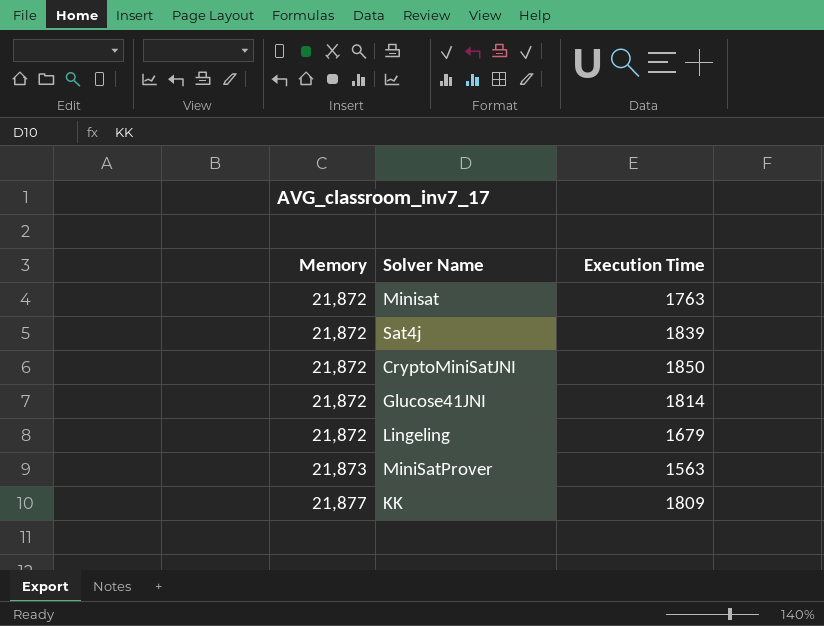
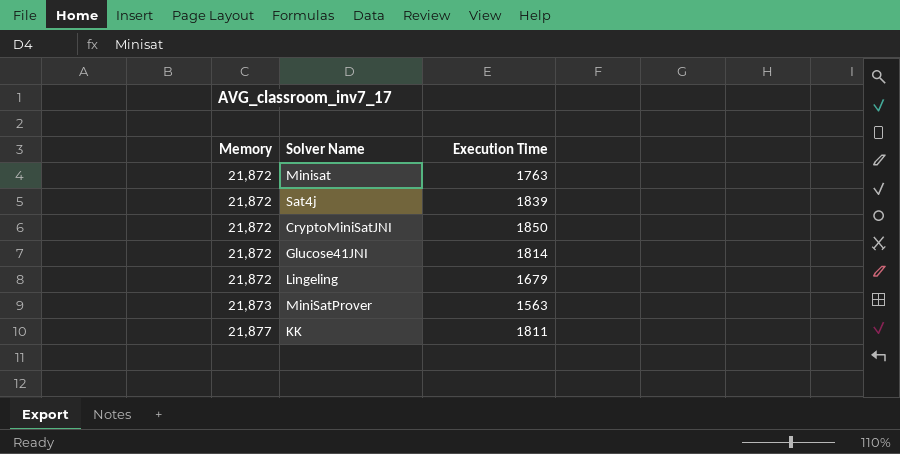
KK | Execution Time: 1809 -> 1811

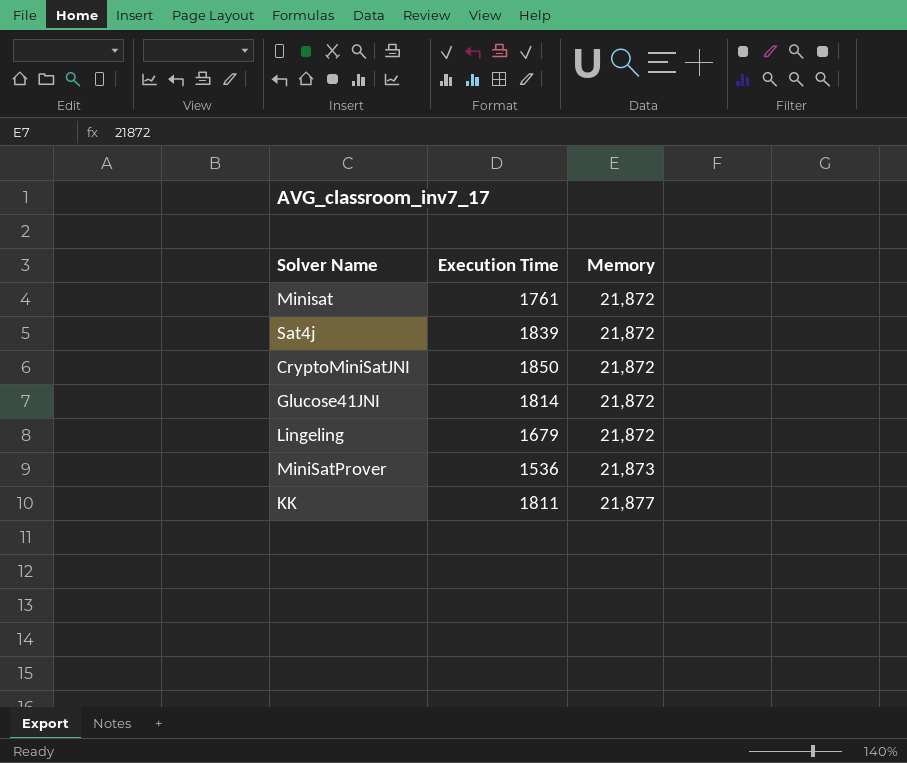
column Memory | position: 1 -> 3
Minisat | Execution Time: 1763 -> 1761
MiniSatProver | Execution Time: 1563 -> 1536

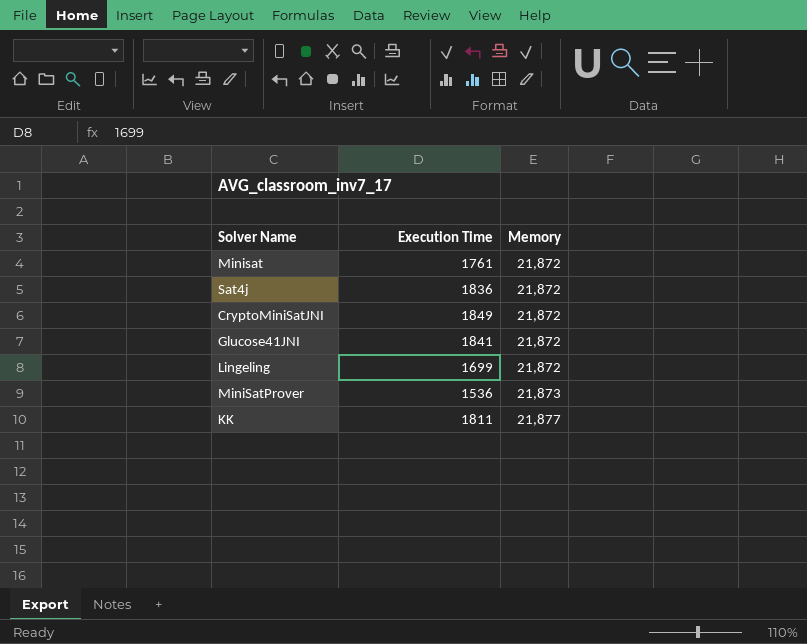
Sat4j | Execution Time: 1839 -> 1836
CryptoMiniSatJNI | Execution Time: 1850 -> 1849
Glucose41JNI | Execution Time: 1814 -> 1841
Lingeling | Execution Time: 1679 -> 1699

